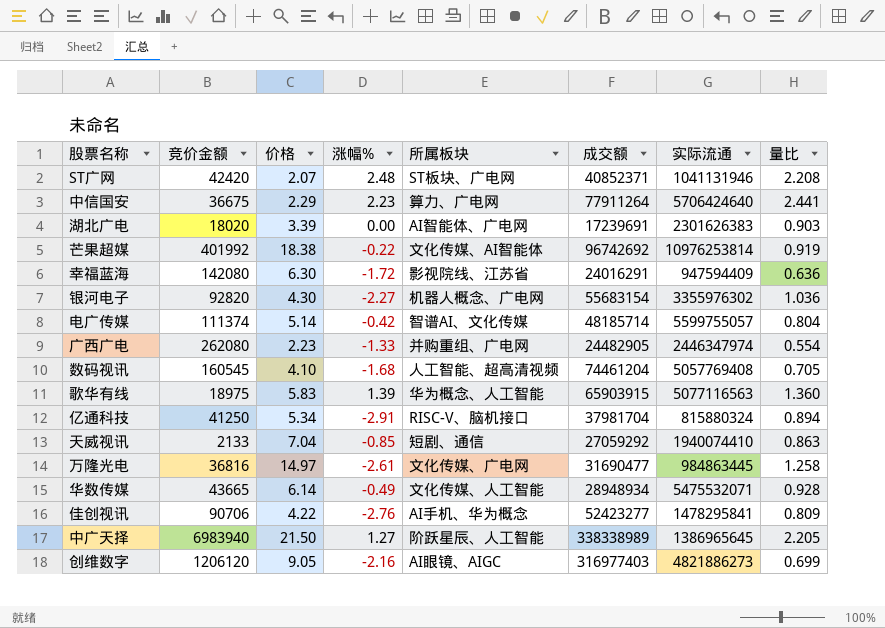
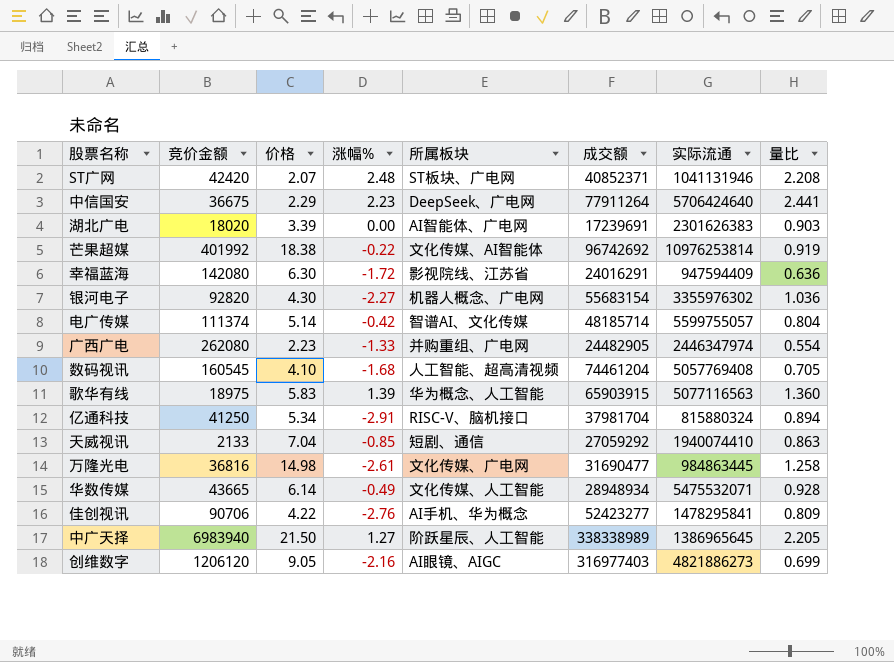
中信国安 | 所属板块: 算力、广电网 -> DeepSeek、广电网
万隆光电 | 价格: 14.97 -> 14.98

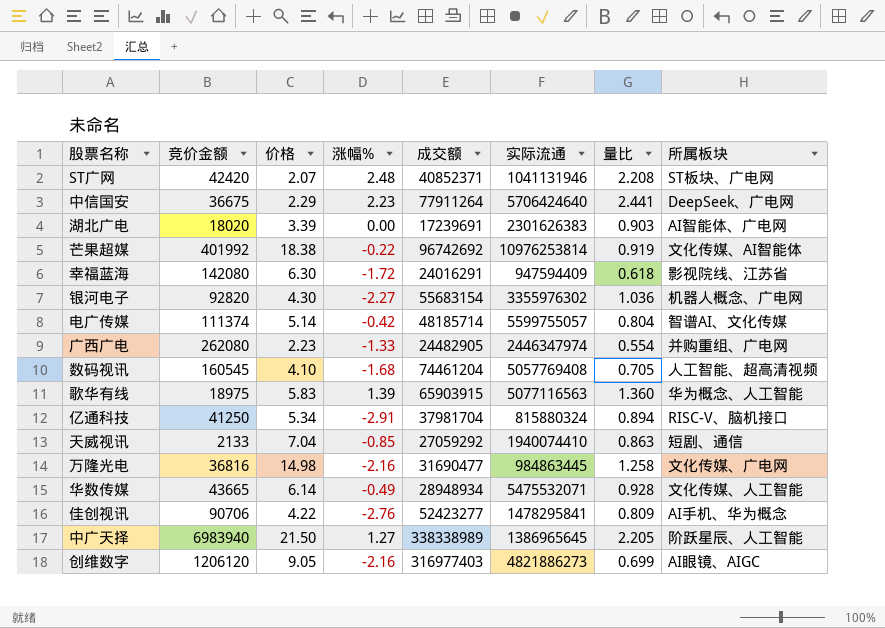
column 所属板块 | position: 5 -> 8
幸福蓝海 | 量比: 0.636 -> 0.618
万隆光电 | 涨幅%: -2.61 -> -2.16

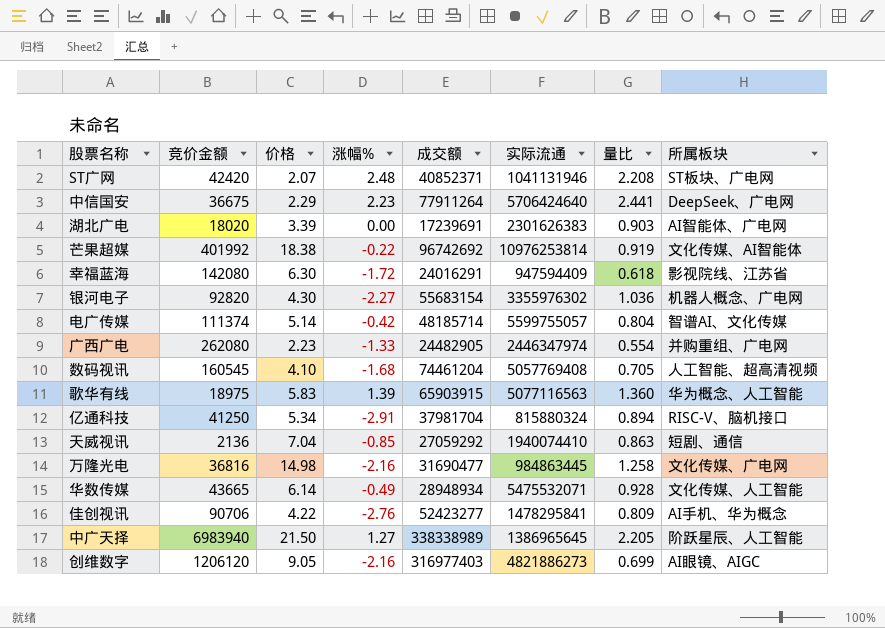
天威视讯 | 竞价金额: 2133 -> 2136

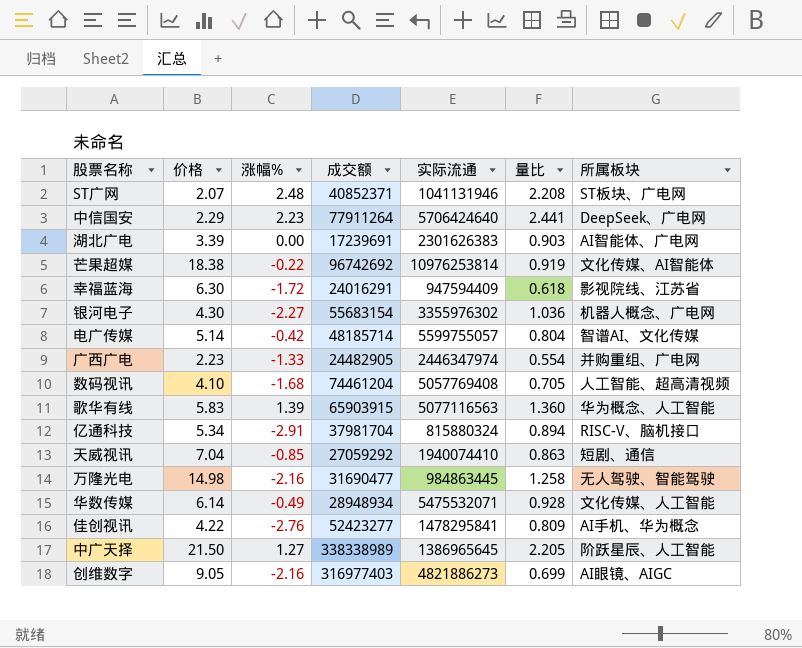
column 竞价金额 | position: 2 -> none
万隆光电 | 所属板块: 文化传媒、广电网 -> 无人驾驶、智能驾驶

